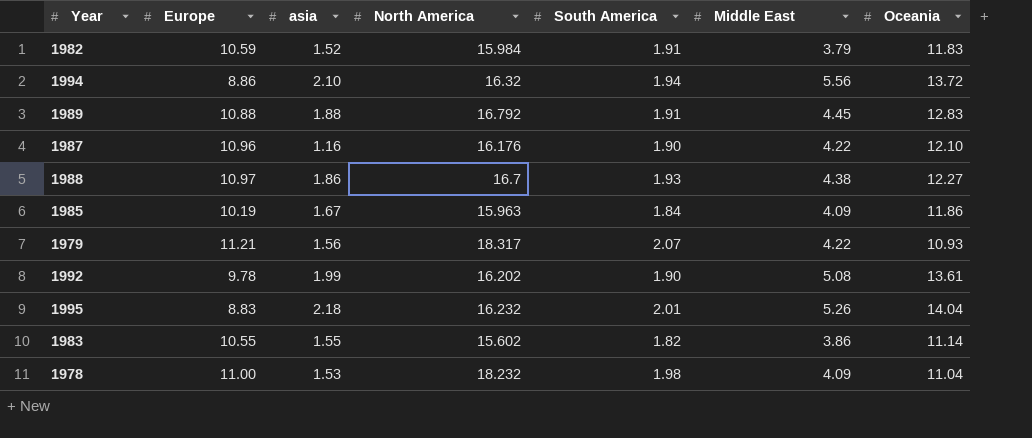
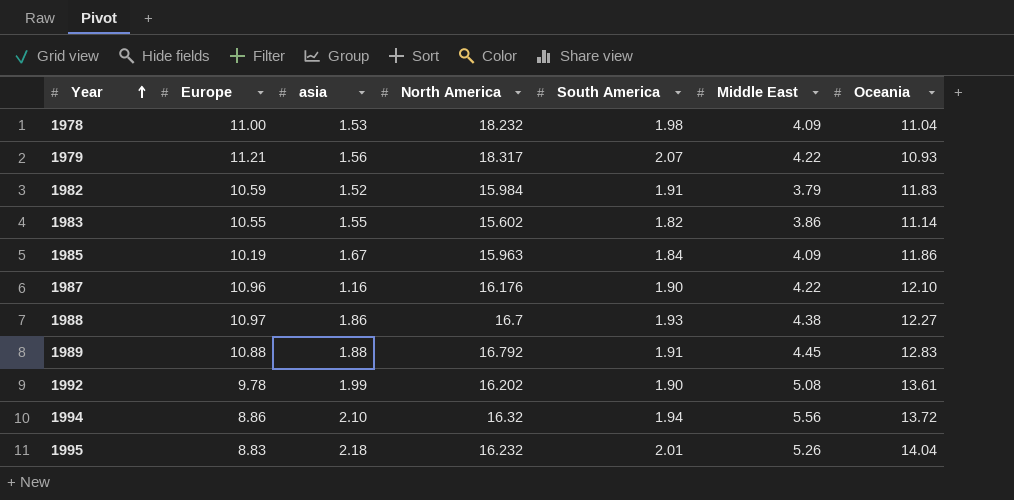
row order: none -> Year ascending

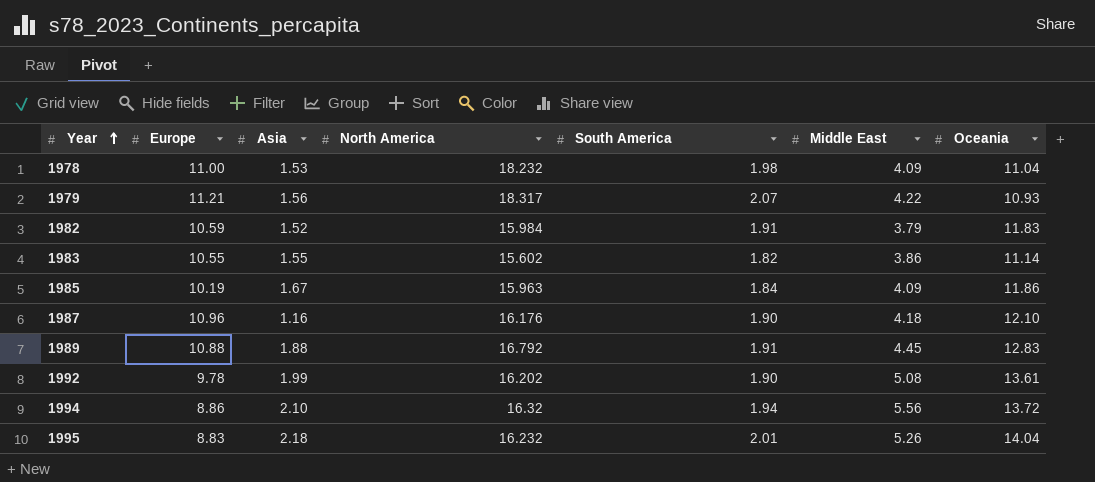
column name: asia -> Asia
row 1988: 10.97 | 1.86 | 16.7 | 1.93 | 4.38 | 12.27 -> none
1987 | Middle East: 4.22 -> 4.18

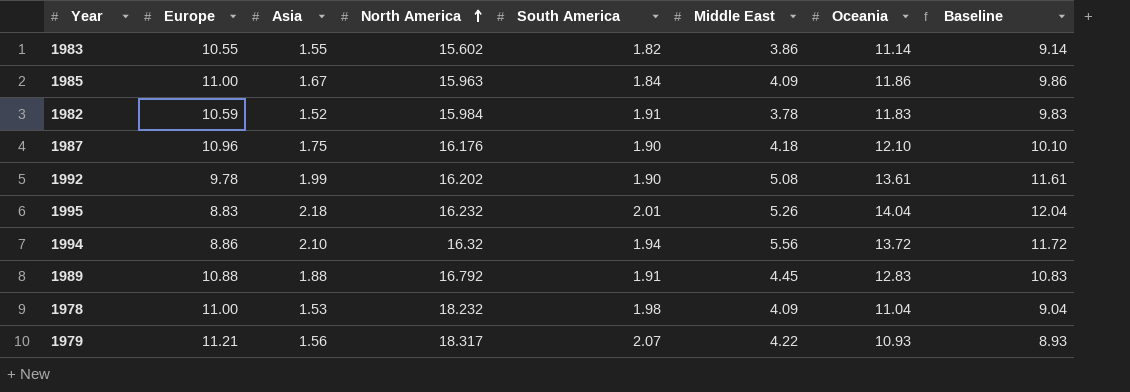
row order: Year ascending -> North America ascending
column Baseline | formula: none -> [Oceania] - 2
1985 | Europe: 10.19 -> 11.00
1982 | Middle East: 3.79 -> 3.78
1987 | Asia: 1.16 -> 1.75

